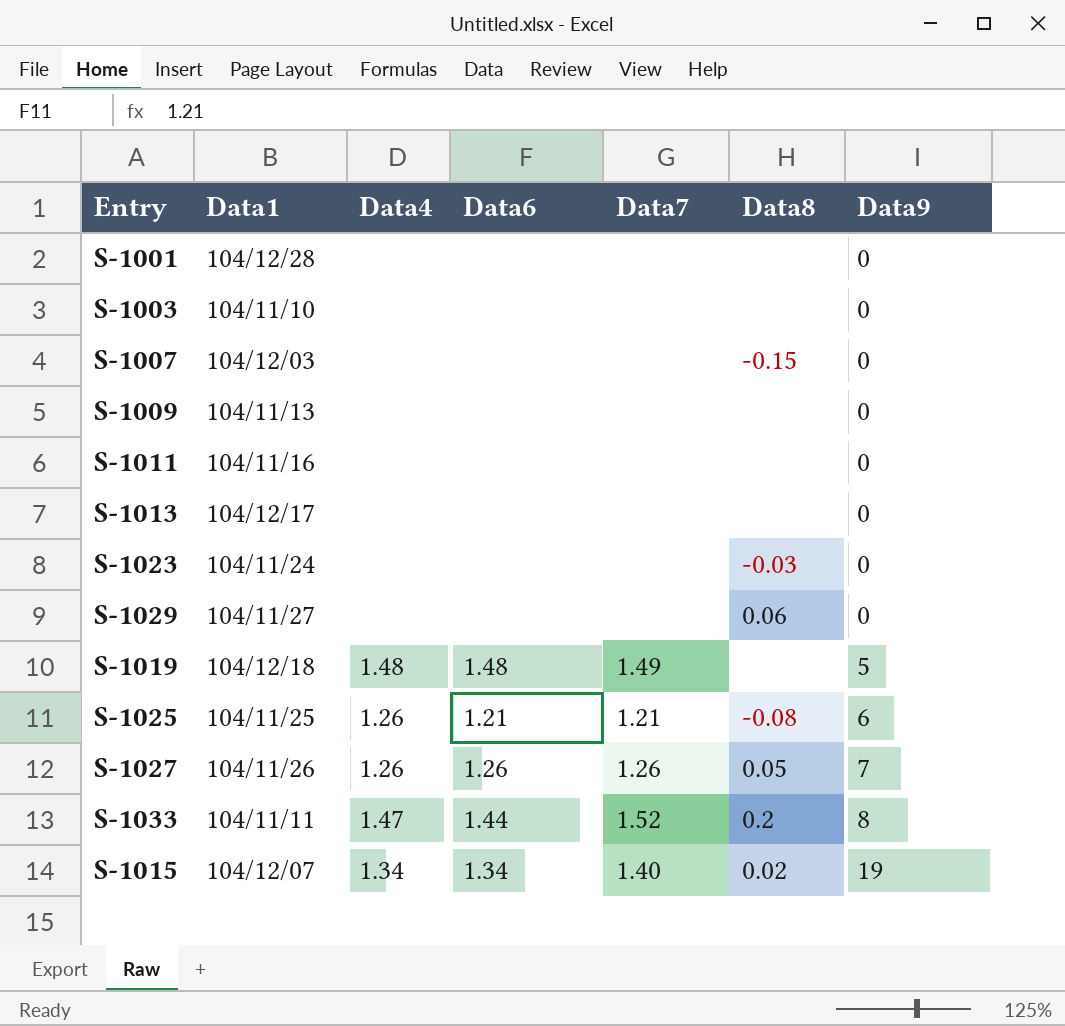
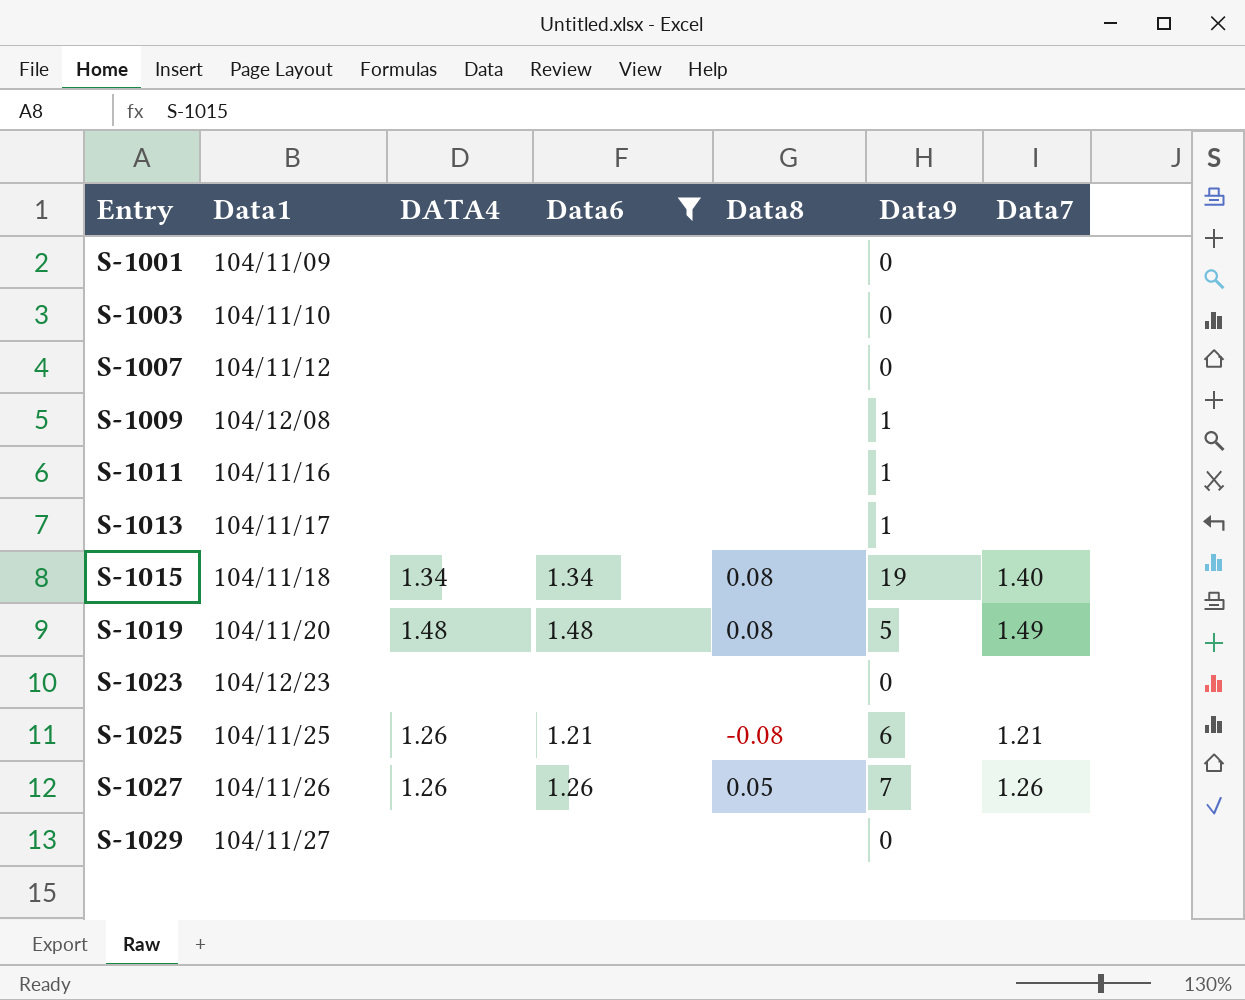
filter: none -> Data6 != 1.44
row order: Data9 ascending -> Entry ascending
column name: Data4 -> DATA4
column Data7 | position: 5 -> 7
S-1001 | Data1: 104/12/28 -> 104/11/09
S-1007 | Data1: 104/12/03 -> 104/11/12
S-1007 | Data8: -0.15 -> none
S-1009 | Data1: 104/11/13 -> 104/12/08
S-1009 | Data9: 0 -> 1
S-1011 | Data9: 0 -> 1
S-1013 | Data1: 104/12/17 -> 104/11/17
S-1013 | Data9: 0 -> 1
S-1015 | Data1: 104/12/07 -> 104/11/18
S-1015 | Data8: 0.02 -> 0.08
S-1019 | Data1: 104/12/18 -> 104/11/20
S-1019 | Data8: none -> 0.08
S-1023 | Data1: 104/11/24 -> 104/12/23
S-1023 | Data8: -0.03 -> none
S-1029 | Data8: 0.06 -> none

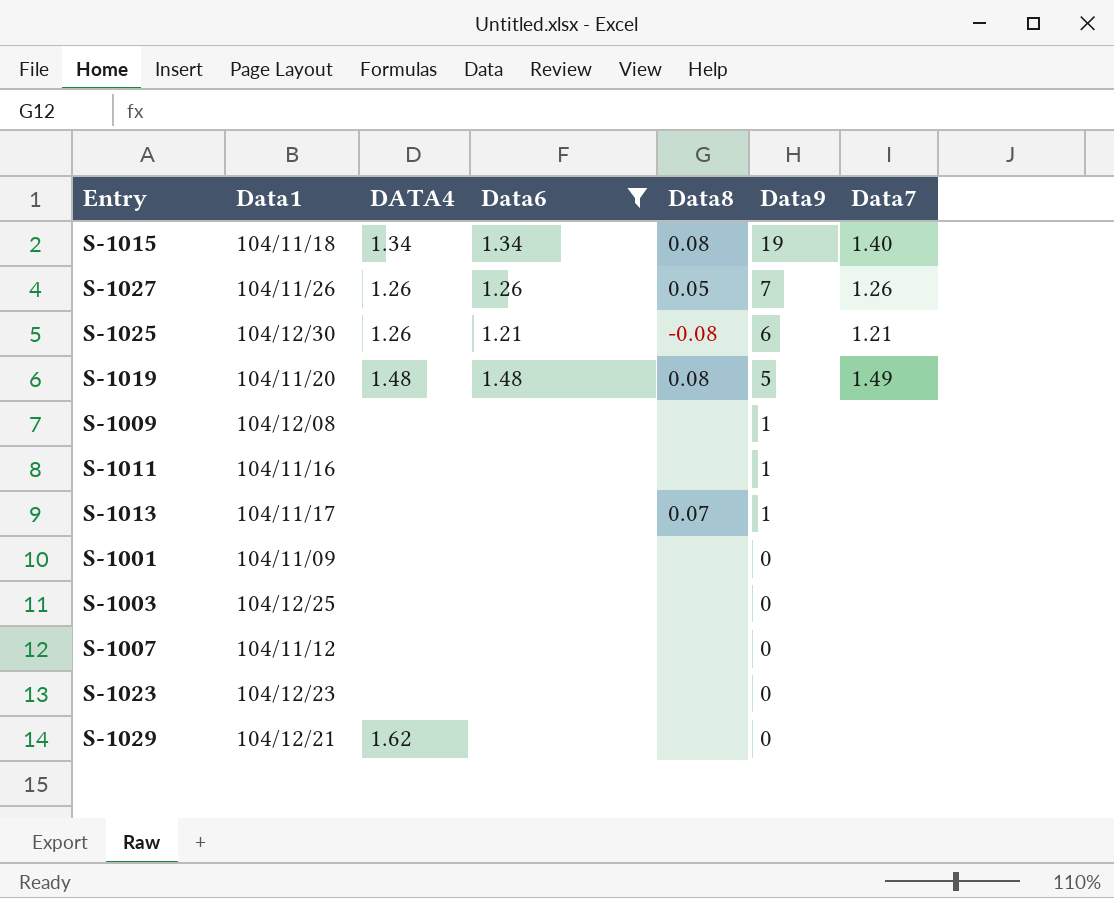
row order: Entry ascending -> Data9 descending
S-1025 | Data1: 104/11/25 -> 104/12/30
S-1013 | Data8: none -> 0.07
S-1003 | Data1: 104/11/10 -> 104/12/25
S-1029 | Data1: 104/11/27 -> 104/12/21
S-1029 | DATA4: none -> 1.62

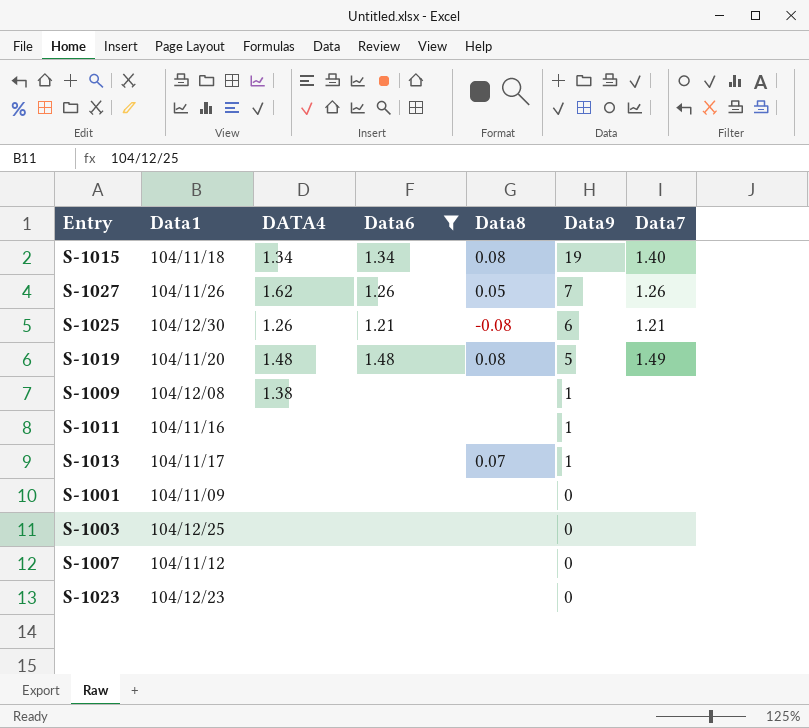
row S-1029: 104/12/21 | 1.62 | none | none | 0 | none -> none
S-1027 | DATA4: 1.26 -> 1.62
S-1009 | DATA4: none -> 1.38

